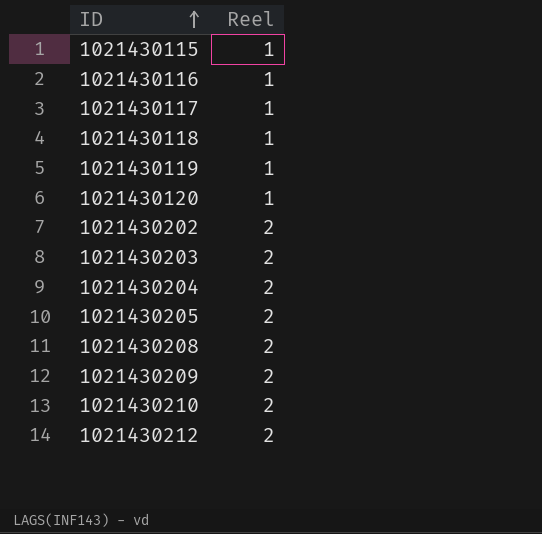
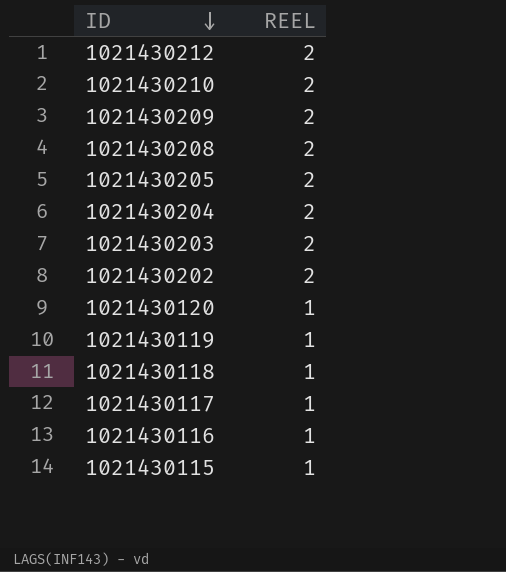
row order: ID ascending -> ID descending
column name: Reel -> REEL

